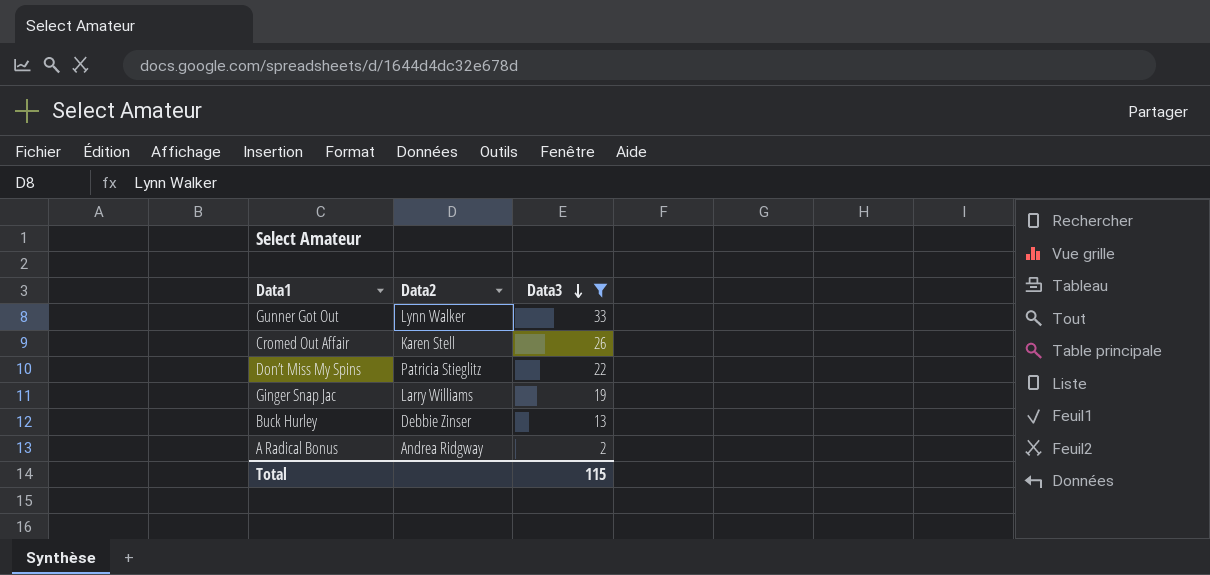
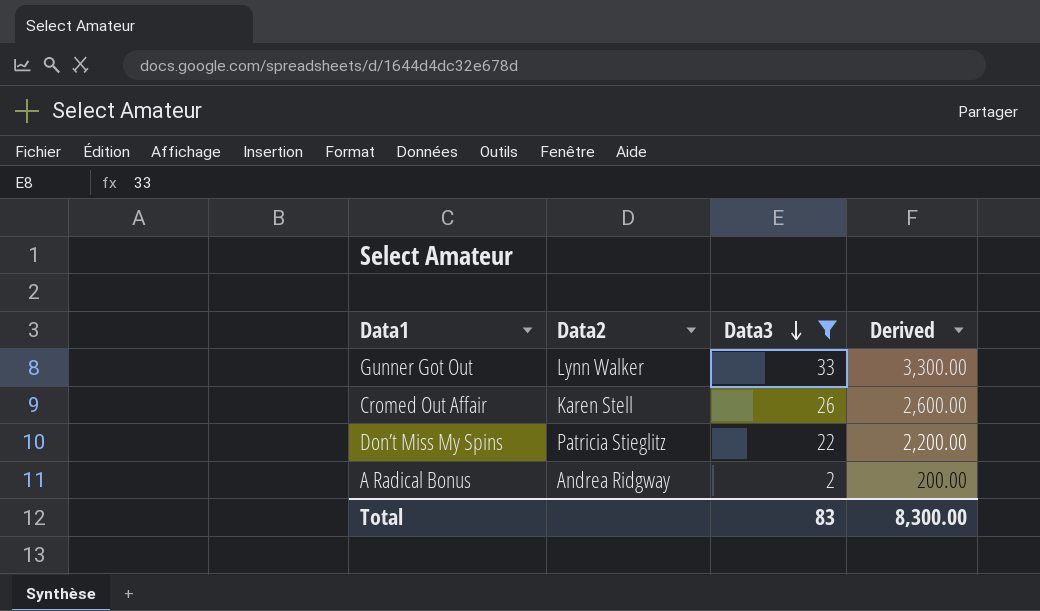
column Derived | formula: none -> [Data3] * 100
row Ginger Snap Jac: Larry Williams | 19 -> none
row Buck Hurley: Debbie Zinser | 13 -> none
Total | Data3: 115 -> 83

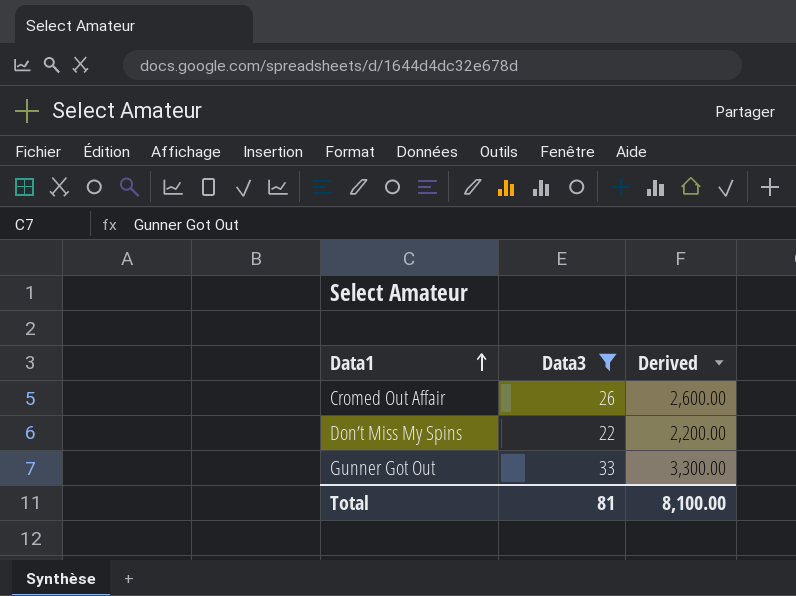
row order: Data3 descending -> Data1 ascending
column Data2 | position: 2 -> none
row A Radical Bonus: Andrea Ridgway | 2 | 200.00 -> none
Total | Data3: 83 -> 81
Total | Derived: 8,300.00 -> 8,100.00

